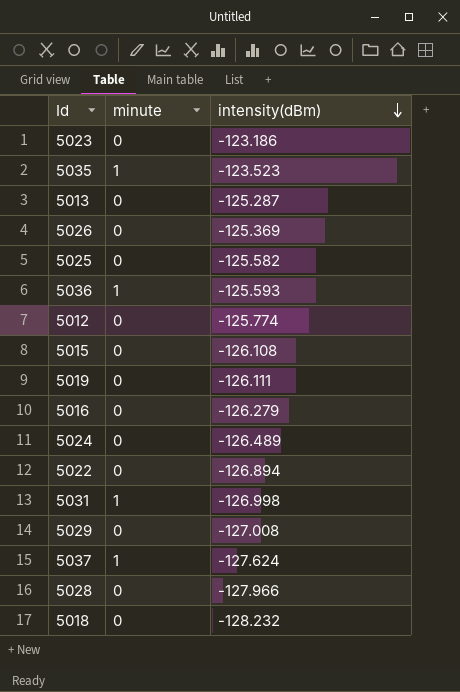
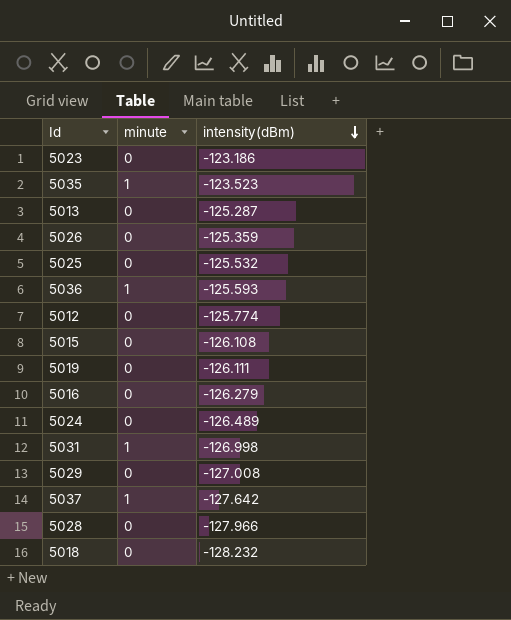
row 5022: 0 | -126.894 -> none
5026 | intensity(dBm): -125.369 -> -125.359
5025 | intensity(dBm): -125.582 -> -125.532
5037 | intensity(dBm): -127.624 -> -127.642

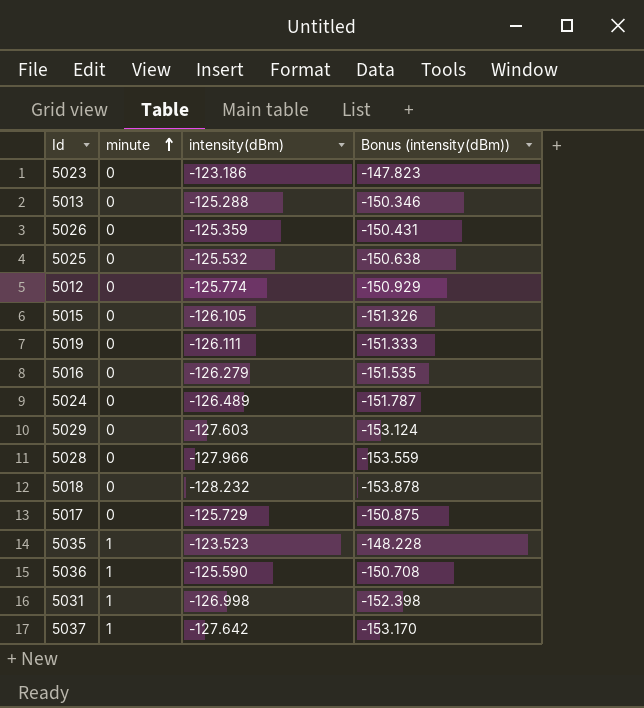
row order: intensity(dBm) descending -> minute ascending
column Bonus (intensity(dBm)) | formula: none -> [intensity(dBm)] * 1.2
5013 | intensity(dBm): -125.287 -> -125.288
5015 | intensity(dBm): -126.108 -> -126.105
5029 | intensity(dBm): -127.008 -> -127.603
row 5017: none -> 0 | -125.729 | -150.875
5036 | intensity(dBm): -125.593 -> -125.590

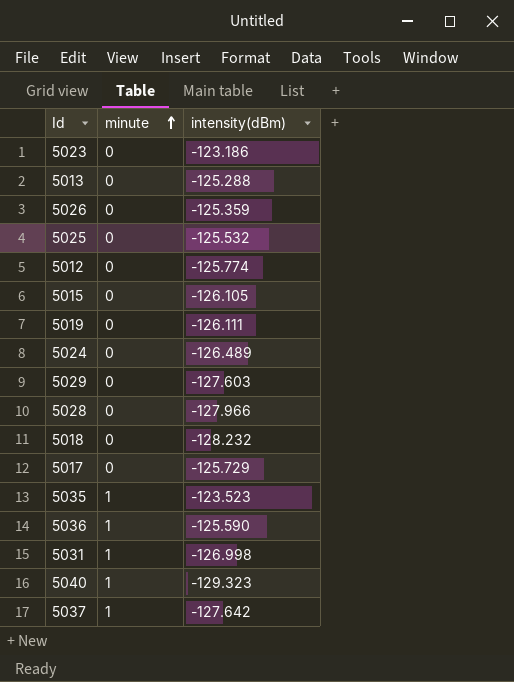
column Bonus (intensity(dBm)) | formula: [intensity(dBm)] * 1.2 -> none
row 5016: 0 | -126.279 | -151.535 -> none
row 5040: none -> 1 | -129.323

